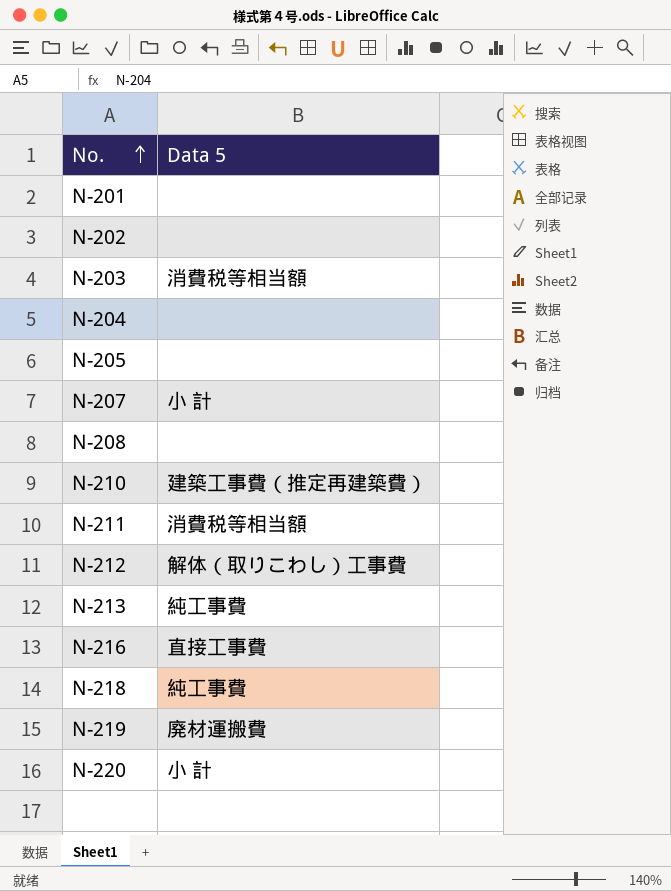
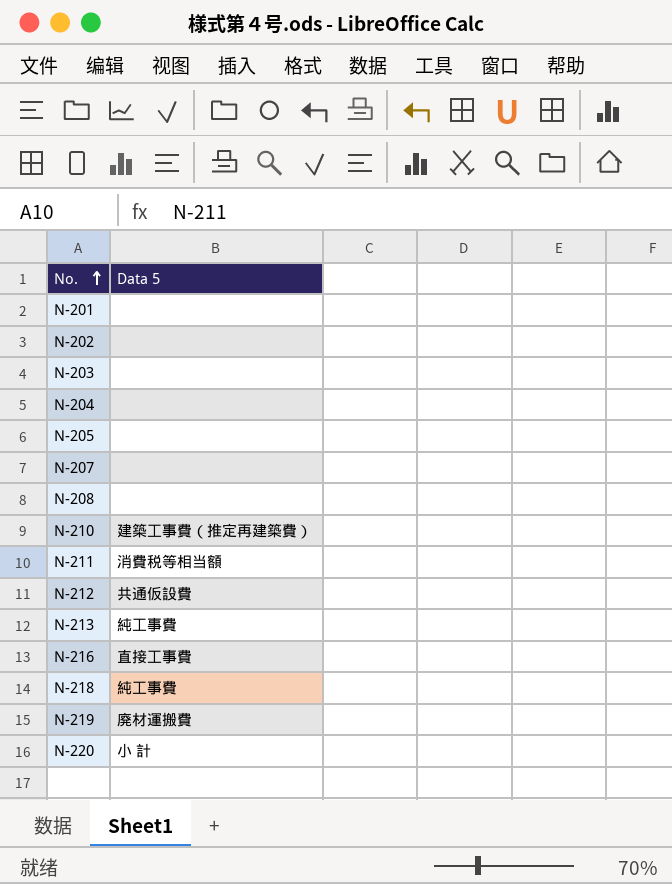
N-203 | Data 5: 消費税等相当額 -> none
N-207 | Data 5: 小 計 -> none
N-212 | Data 5: 解体（取りこわし）工事費 -> 共通仮設費

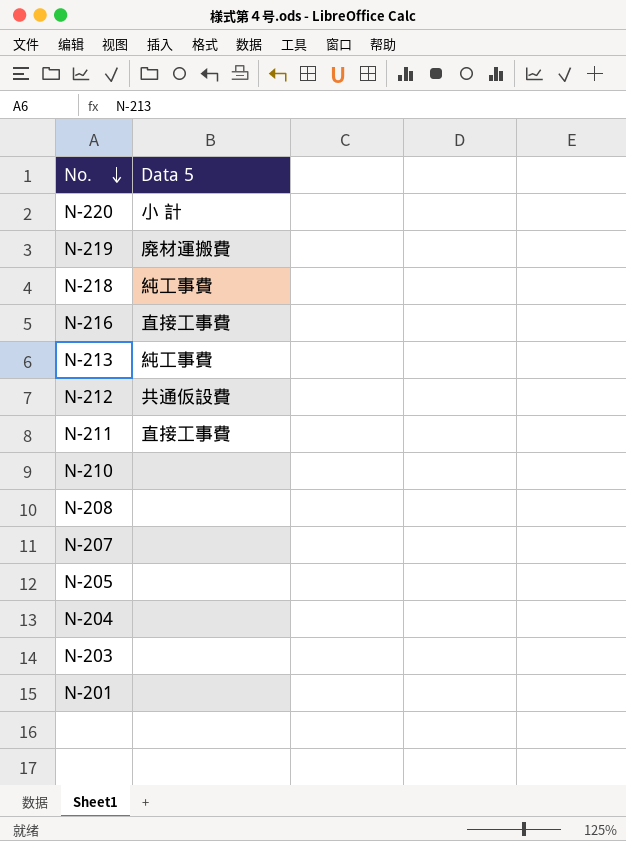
row order: No. ascending -> No. descending
row N-202: none -> none
N-211 | Data 5: 消費税等相当額 -> 直接工事費
N-210 | Data 5: 建築工事費（推定再建築費） -> none

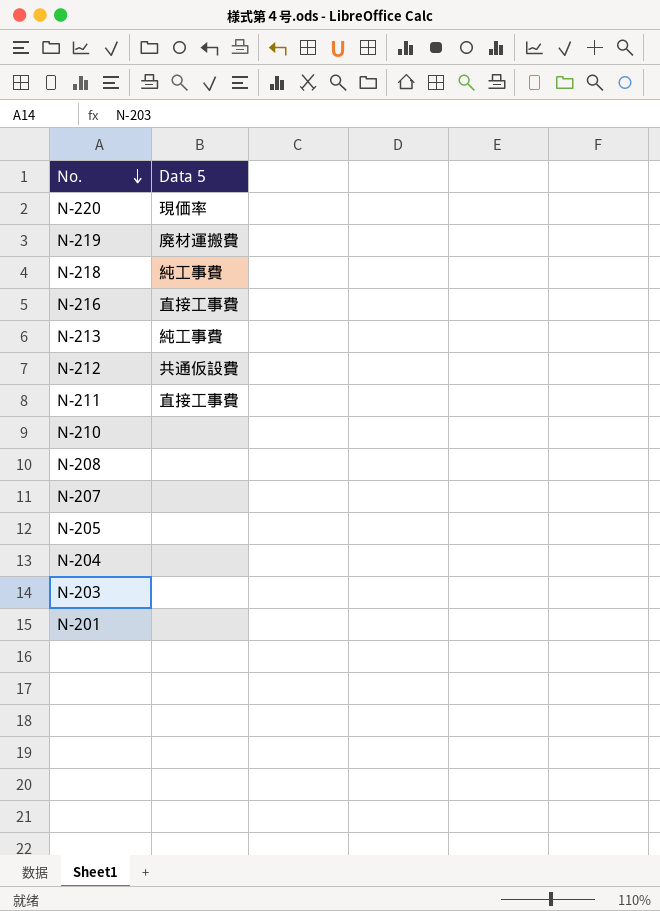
N-220 | Data 5: 小 計 -> 現価率

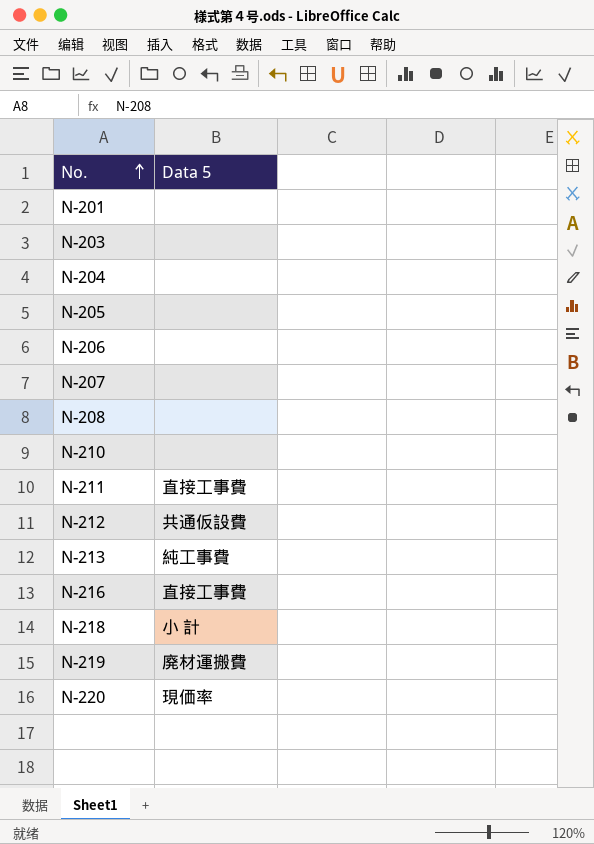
row order: No. descending -> No. ascending
row N-206: none -> none
N-218 | Data 5: 純工事費 -> 小 計

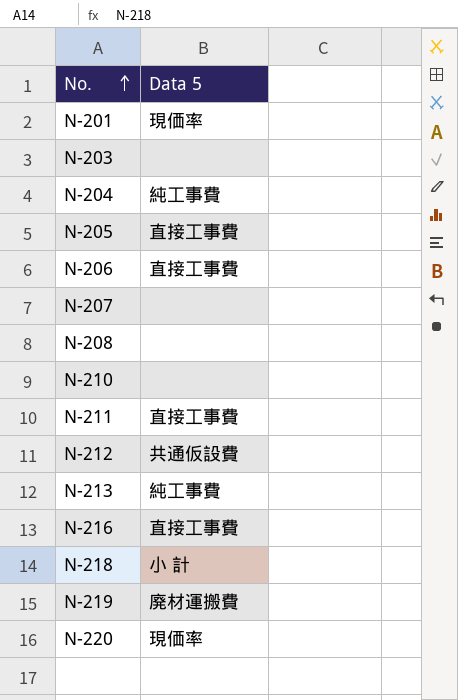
N-201 | Data 5: none -> 現価率
N-204 | Data 5: none -> 純工事費
N-205 | Data 5: none -> 直接工事費
N-206 | Data 5: none -> 直接工事費

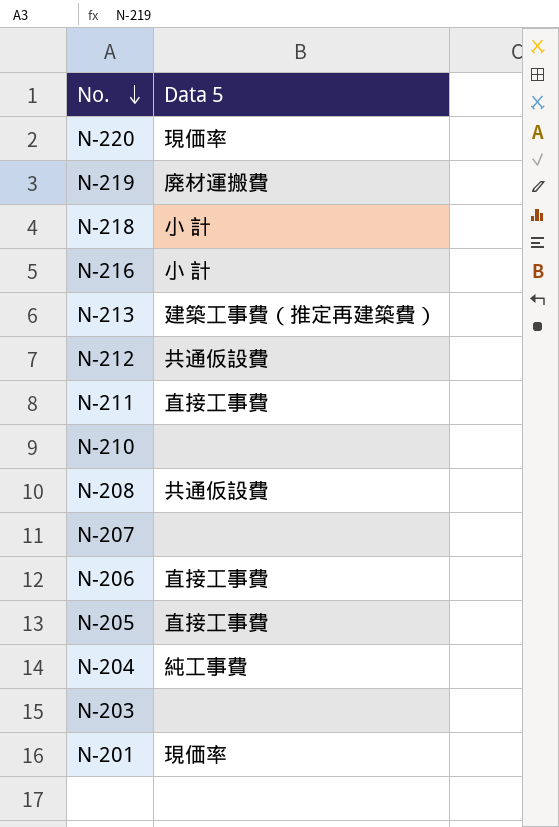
row order: No. ascending -> No. descending
N-216 | Data 5: 直接工事費 -> 小 計
N-213 | Data 5: 純工事費 -> 建築工事費（推定再建築費）
N-208 | Data 5: none -> 共通仮設費

